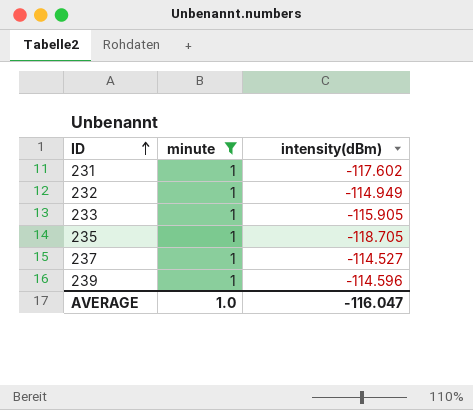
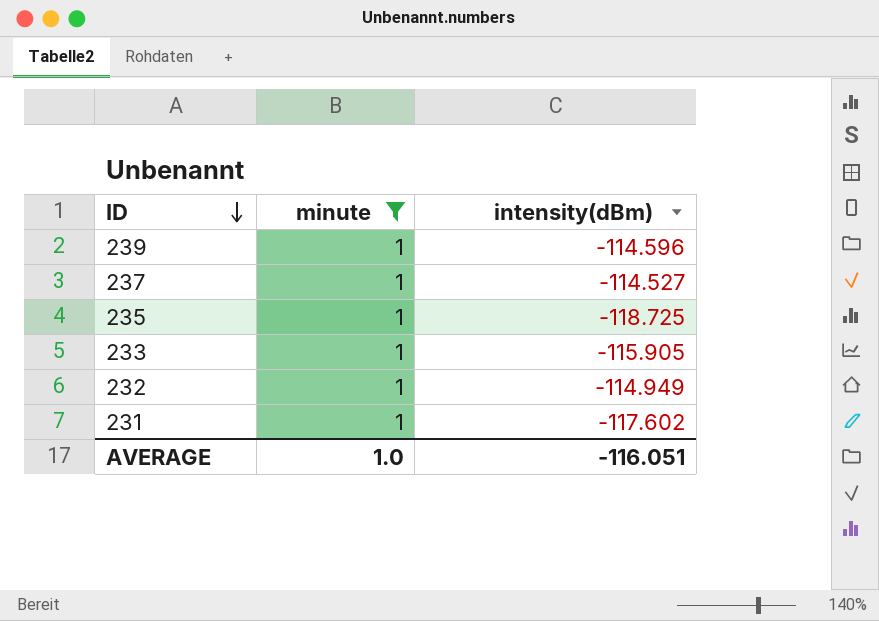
row order: ID ascending -> ID descending
235 | intensity(dBm): -118.705 -> -118.725
AVERAGE | intensity(dBm): -116.047 -> -116.051

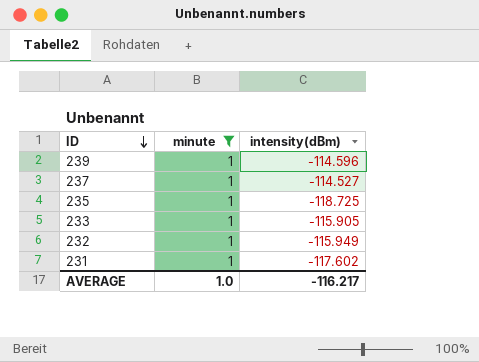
232 | intensity(dBm): -114.949 -> -115.949
AVERAGE | intensity(dBm): -116.051 -> -116.217

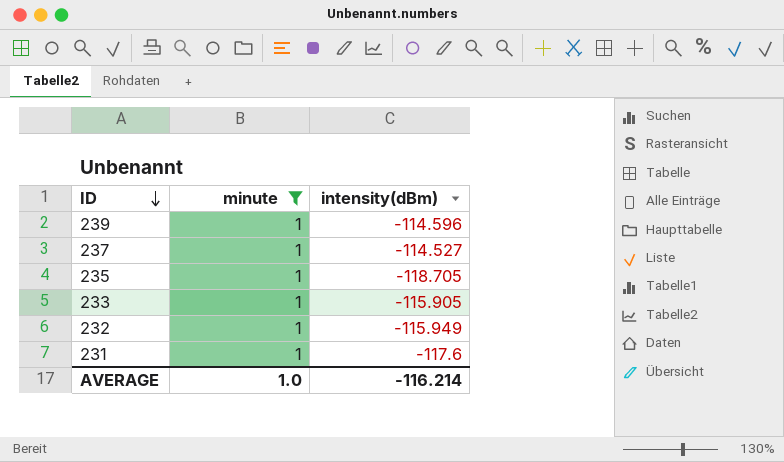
235 | intensity(dBm): -118.725 -> -118.705
231 | intensity(dBm): -117.602 -> -117.6
AVERAGE | intensity(dBm): -116.217 -> -116.214

